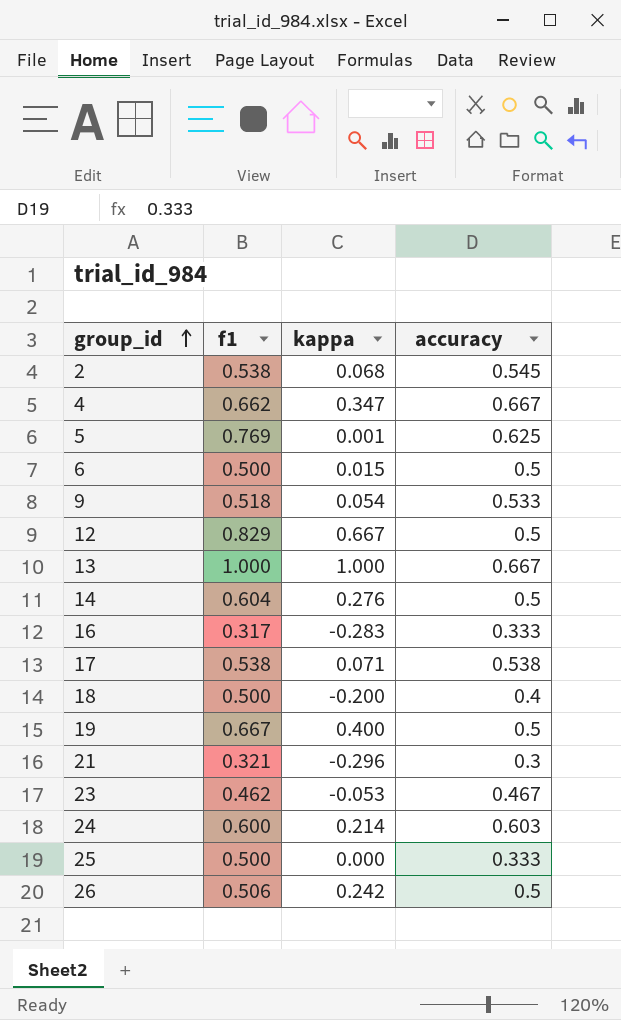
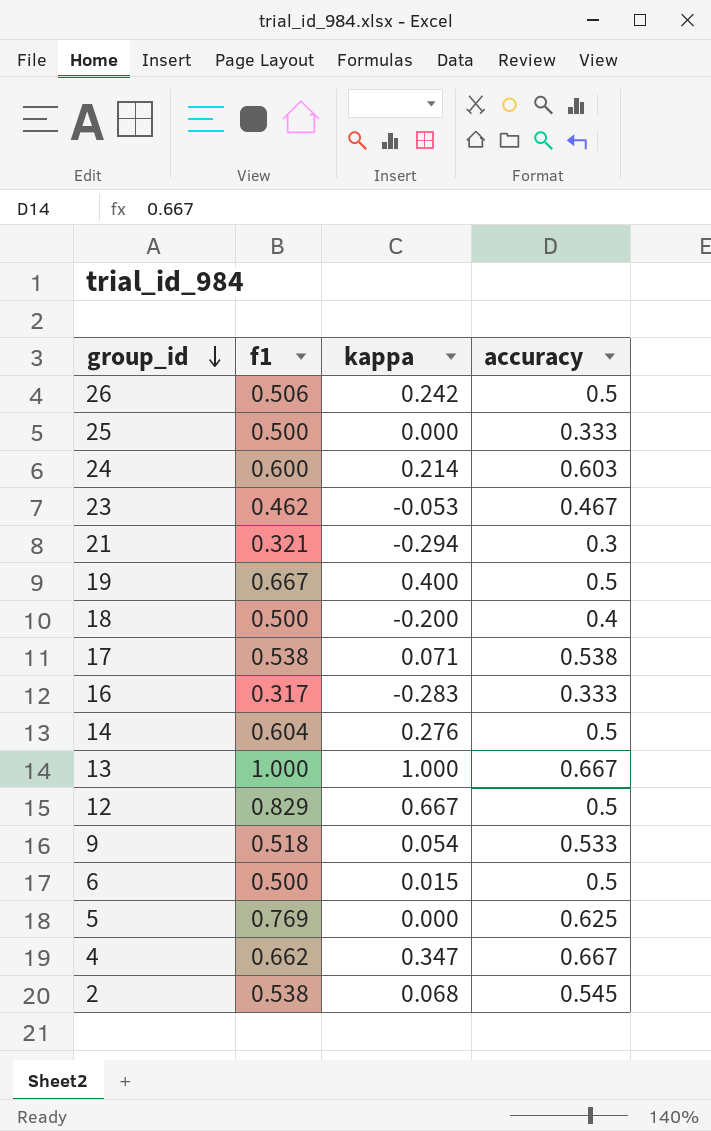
row order: group_id ascending -> group_id descending
21 | kappa: -0.296 -> -0.294
5 | kappa: 0.001 -> 0.000

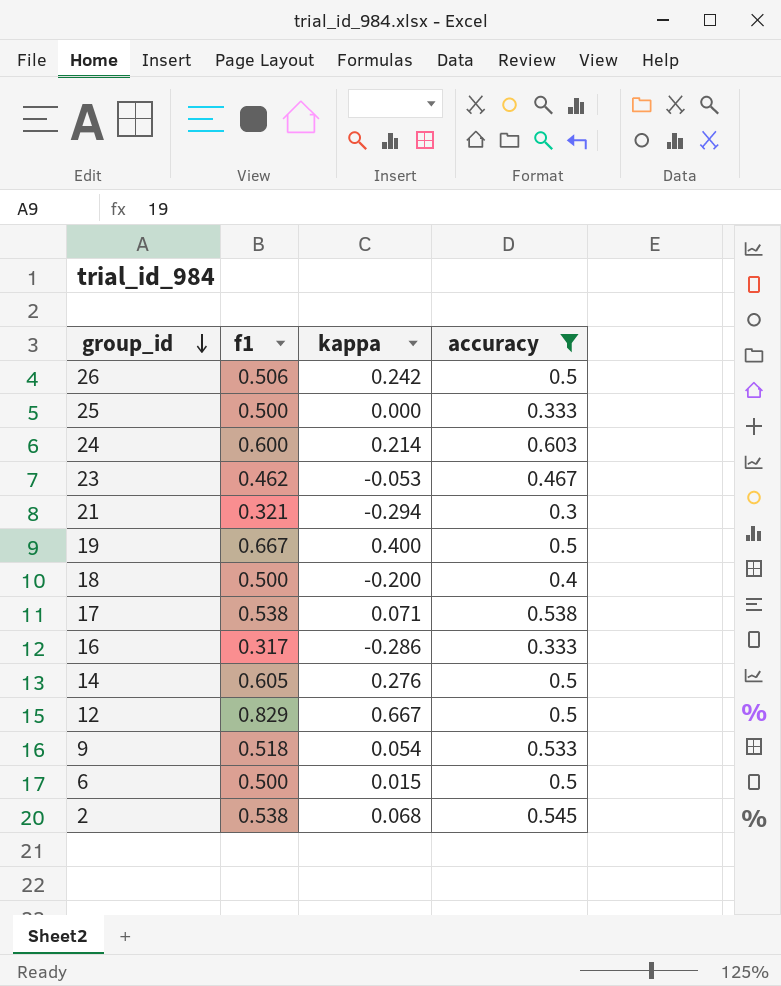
filter: none -> accuracy <= 0.603
16 | kappa: -0.283 -> -0.286
14 | f1: 0.604 -> 0.605

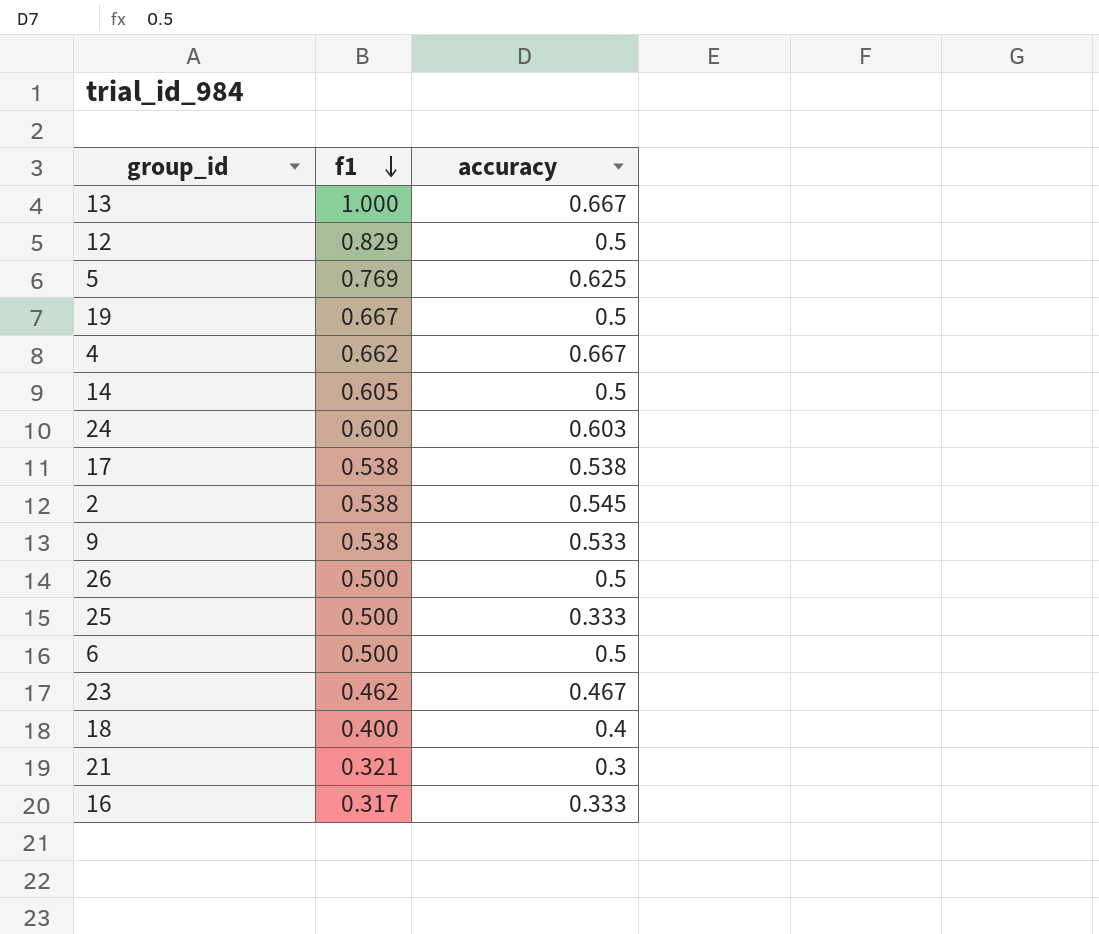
filter: accuracy <= 0.603 -> none
row order: group_id descending -> f1 descending
column kappa | position: 3 -> none
9 | f1: 0.518 -> 0.538
26 | f1: 0.506 -> 0.500
18 | f1: 0.500 -> 0.400

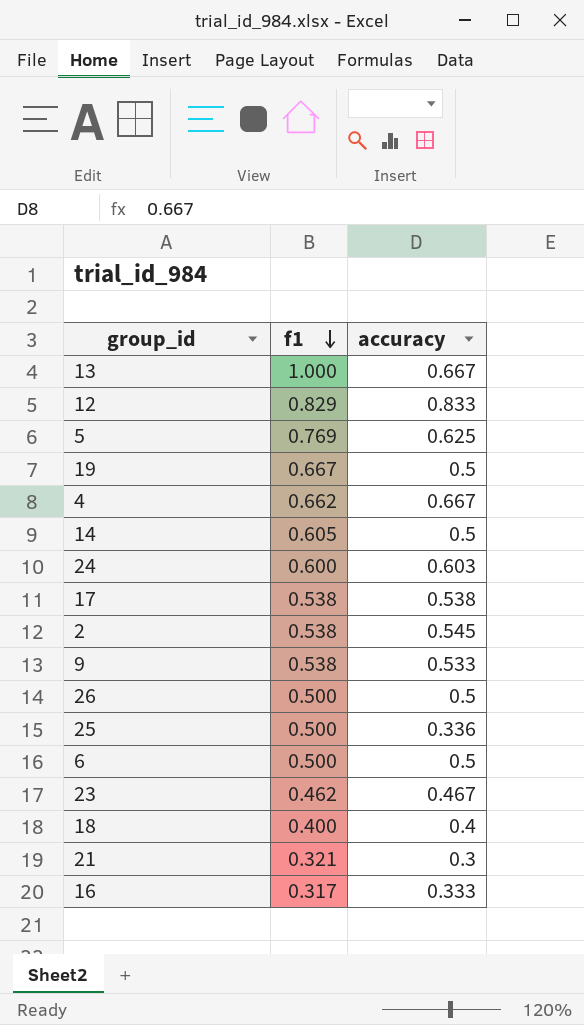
12 | accuracy: 0.5 -> 0.833
25 | accuracy: 0.333 -> 0.336

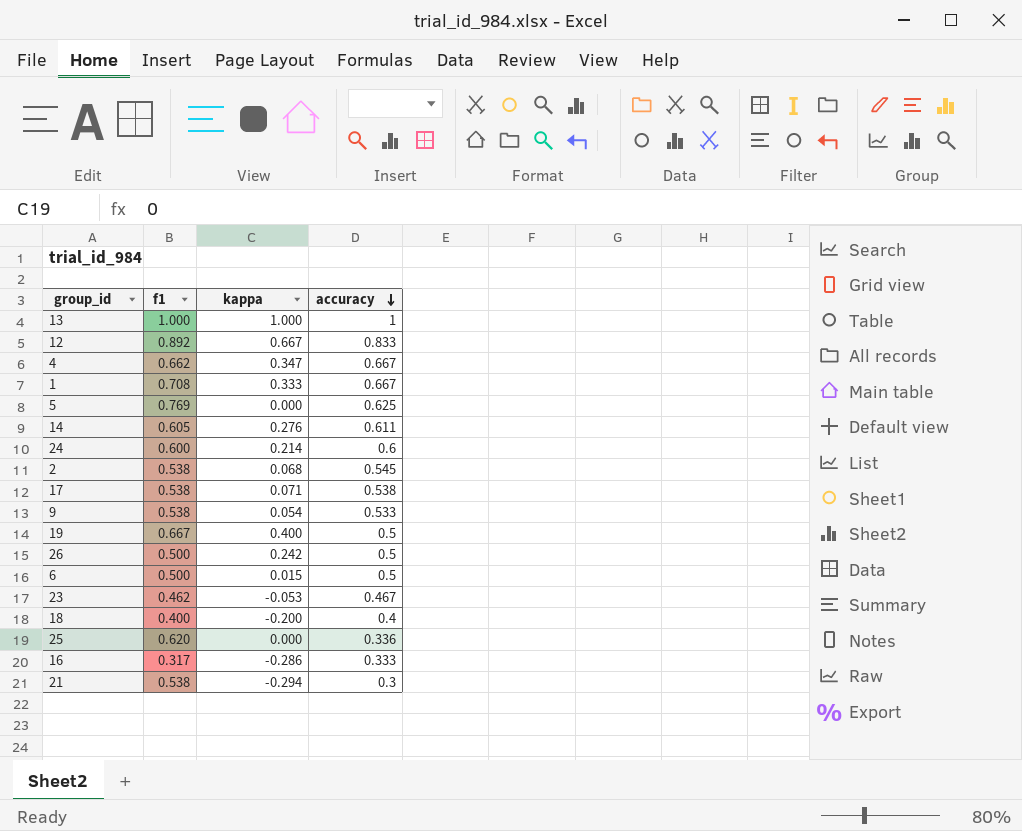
row order: f1 descending -> accuracy descending
column kappa | position: none -> 3
13 | accuracy: 0.667 -> 1
12 | f1: 0.829 -> 0.892
row 1: none -> 0.708 | 0.333 | 0.667
14 | accuracy: 0.5 -> 0.611
24 | accuracy: 0.603 -> 0.6
25 | f1: 0.500 -> 0.620
21 | f1: 0.321 -> 0.538

